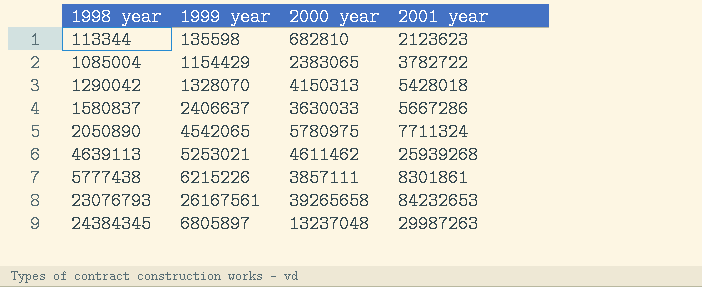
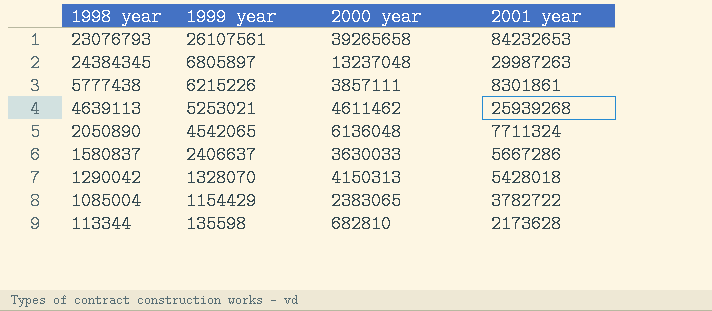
row order: 1998 year ascending -> 1999 year descending
23076793 | 1999 year: 26167561 -> 26107561
2050890 | 2000 year: 5780975 -> 6136048
113344 | 2001 year: 2123623 -> 2173628

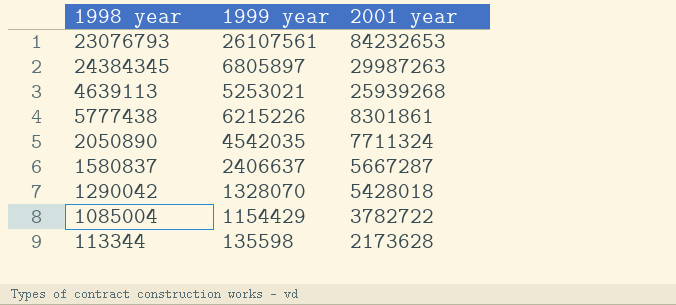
row order: 1999 year descending -> 2001 year descending
column 2000 year | position: 3 -> none
2050890 | 1999 year: 4542065 -> 4542035
1580837 | 2001 year: 5667286 -> 5667287

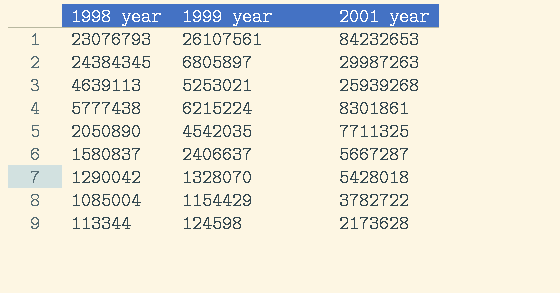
5777438 | 1999 year: 6215226 -> 6215224
2050890 | 2001 year: 7711324 -> 7711325
113344 | 1999 year: 135598 -> 124598

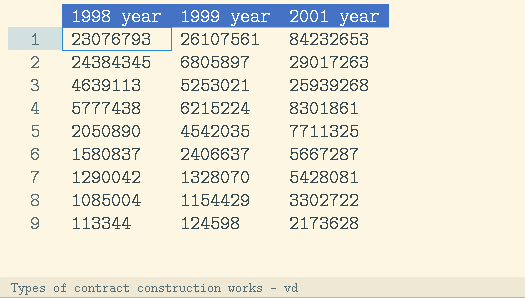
24384345 | 2001 year: 29987263 -> 29017263
1290042 | 2001 year: 5428018 -> 5428081
1085004 | 2001 year: 3782722 -> 3302722

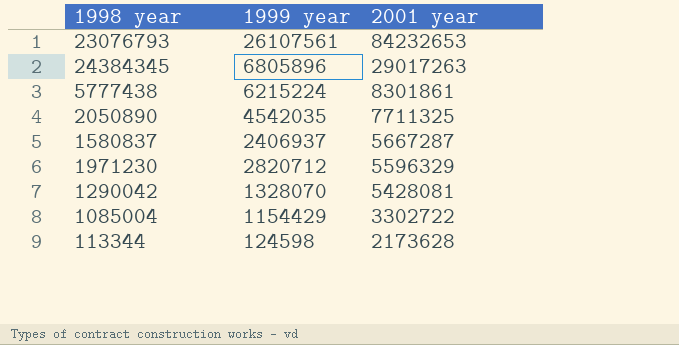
row 4639113: 5253021 | 25939268 -> none
24384345 | 1999 year: 6805897 -> 6805896
1580837 | 1999 year: 2406637 -> 2406937
row 1971230: none -> 2820712 | 5596329

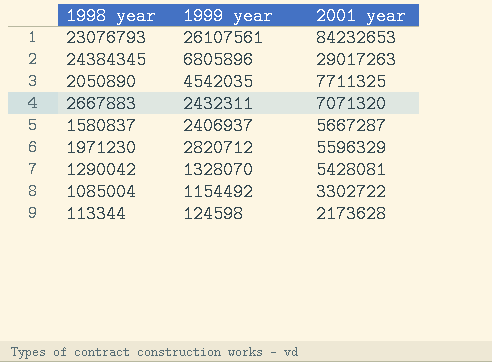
row 5777438: 6215224 | 8301861 -> none
row 2667883: none -> 2432311 | 7071320
1085004 | 1999 year: 1154429 -> 1154492

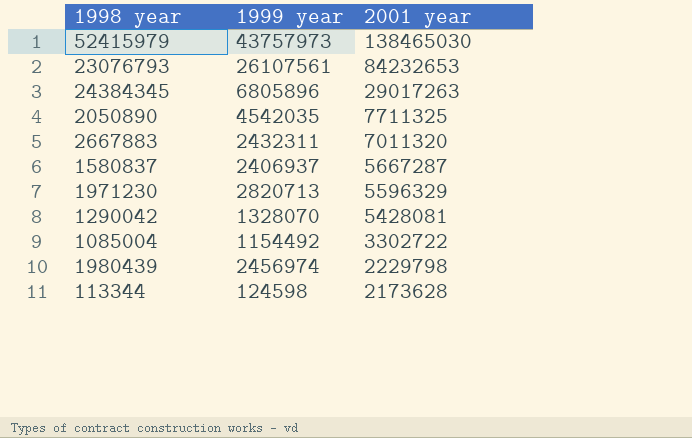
row 52415979: none -> 43757973 | 138465030
2667883 | 2001 year: 7071320 -> 7011320
1971230 | 1999 year: 2820712 -> 2820713
row 1980439: none -> 2456974 | 2229798

